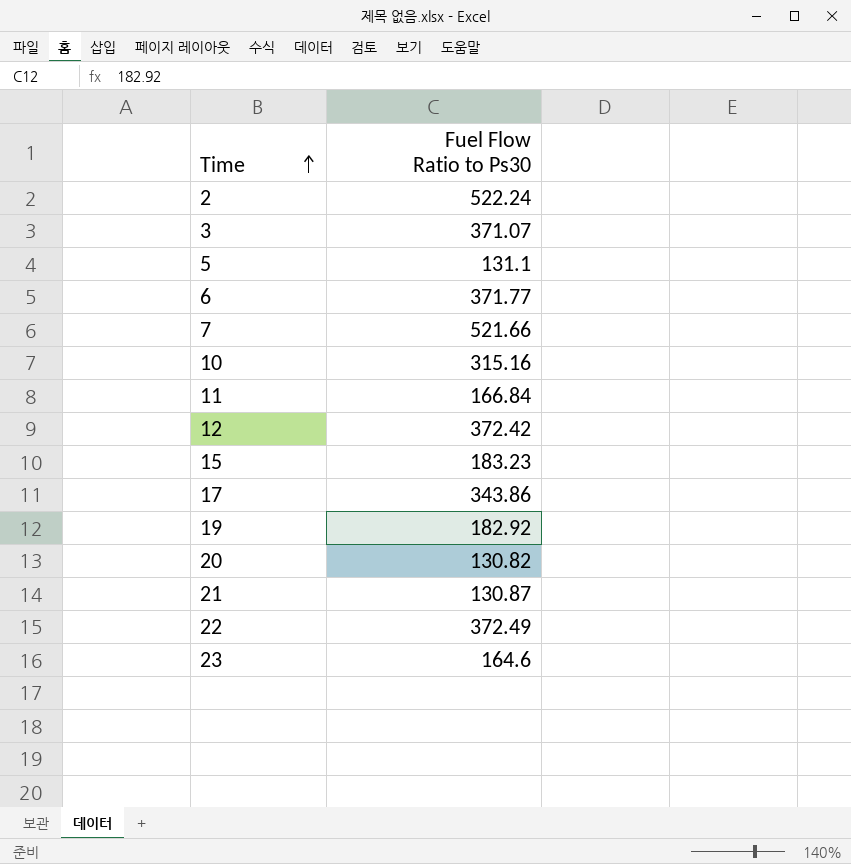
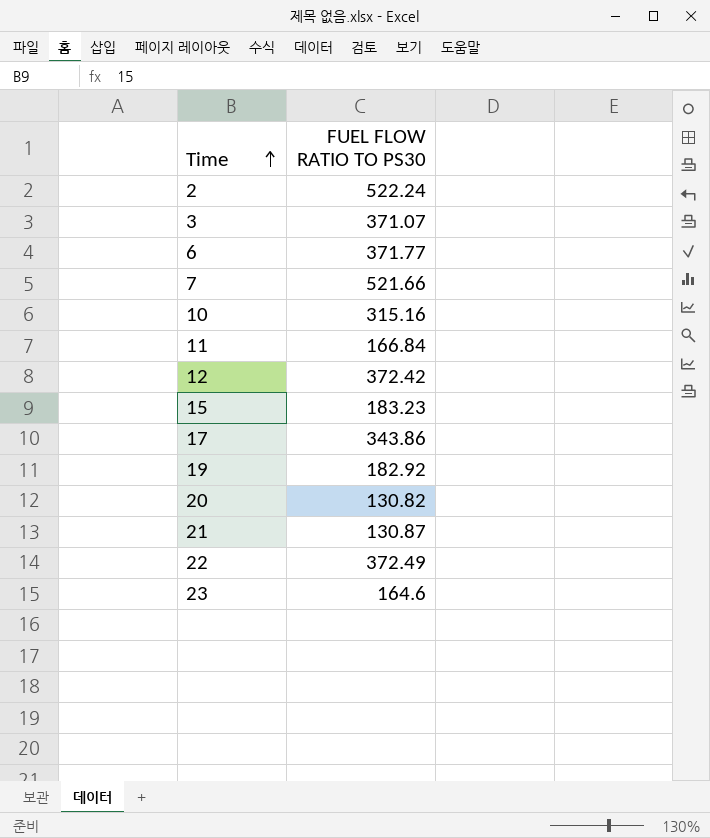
column name: Fuel Flow Ratio to Ps30 -> FUEL FLOW RATIO TO PS30
row 5: 131.1 -> none

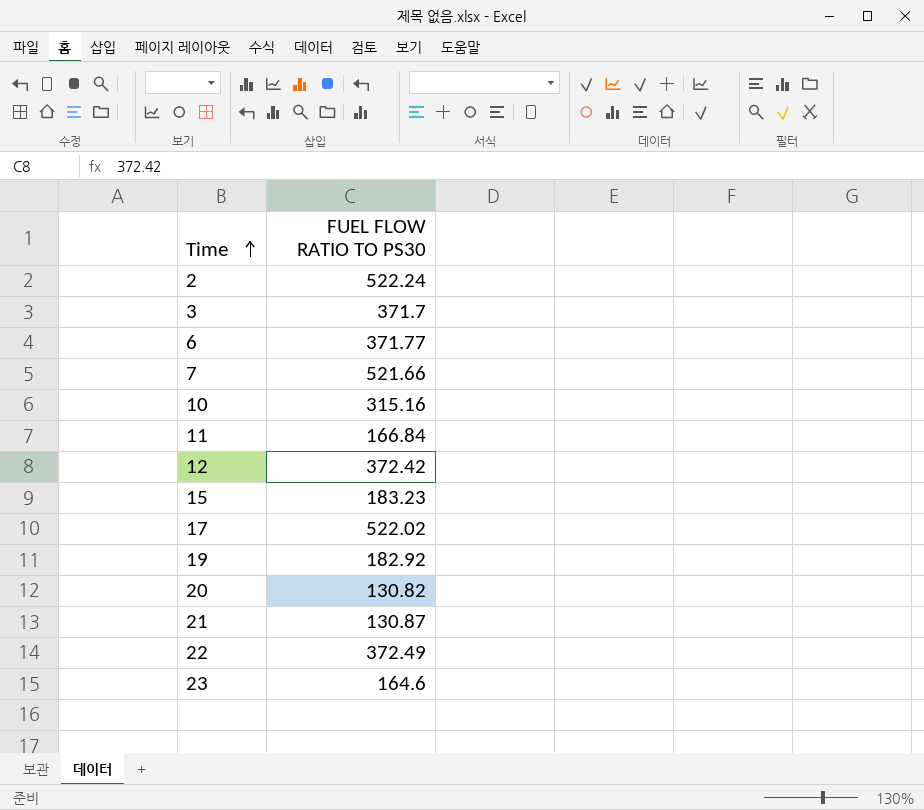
3 | FUEL FLOW RATIO TO PS30: 371.07 -> 371.7
17 | FUEL FLOW RATIO TO PS30: 343.86 -> 522.02

